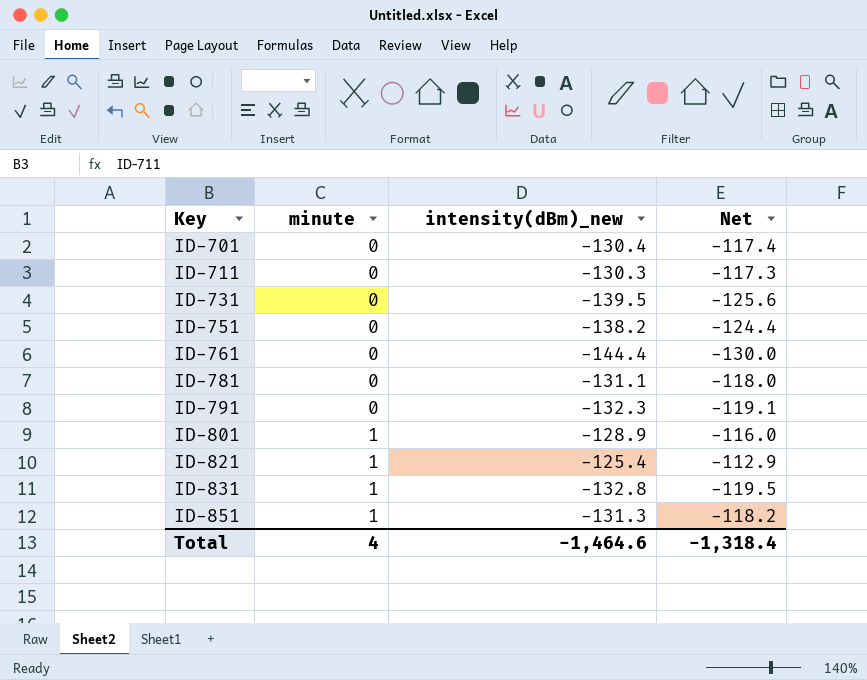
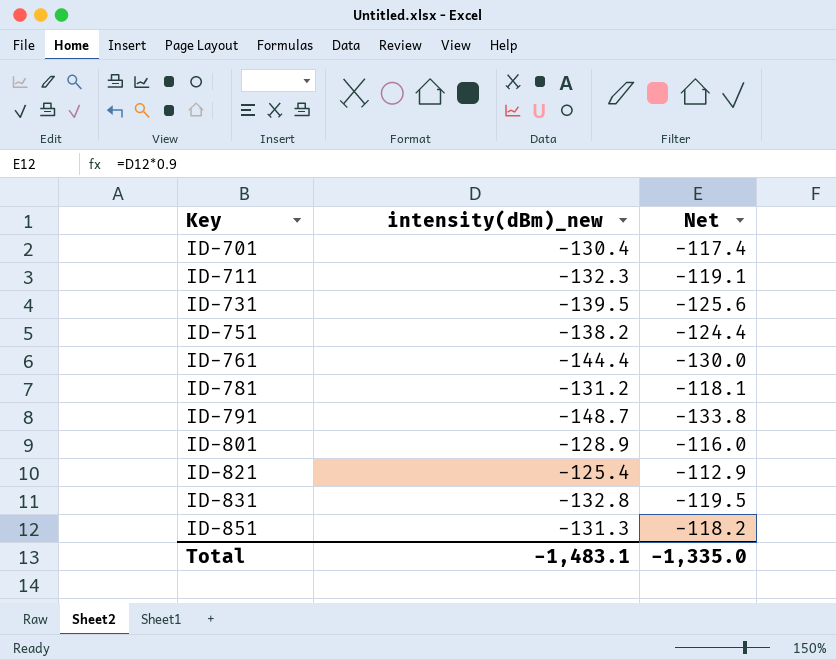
column minute | position: 2 -> none
ID-711 | intensity(dBm)_new: -130.3 -> -132.3
ID-711 | Net: -117.3 -> -119.1
ID-781 | intensity(dBm)_new: -131.1 -> -131.2
ID-781 | Net: -118.0 -> -118.1
ID-791 | intensity(dBm)_new: -132.3 -> -148.7
ID-791 | Net: -119.1 -> -133.8
Total | intensity(dBm)_new: -1,464.6 -> -1,483.1
Total | Net: -1,318.4 -> -1,335.0

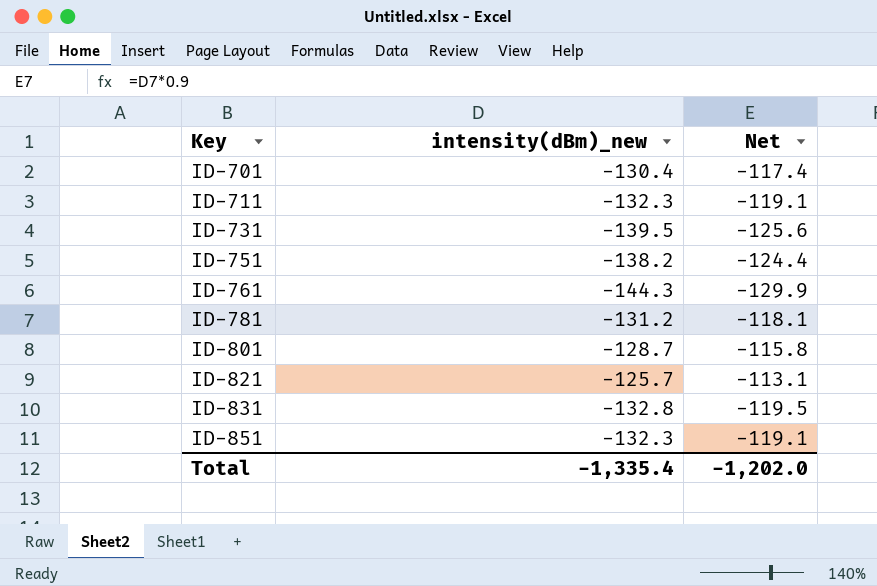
row ID-791: -148.7 | -133.8 -> none
ID-761 | intensity(dBm)_new: -144.4 -> -144.3
ID-761 | Net: -130.0 -> -129.9
ID-801 | intensity(dBm)_new: -128.9 -> -128.7
ID-801 | Net: -116.0 -> -115.8
ID-821 | intensity(dBm)_new: -125.4 -> -125.7
ID-821 | Net: -112.9 -> -113.1
ID-851 | intensity(dBm)_new: -131.3 -> -132.3
ID-851 | Net: -118.2 -> -119.1
Total | intensity(dBm)_new: -1,483.1 -> -1,335.4
Total | Net: -1,335.0 -> -1,202.0

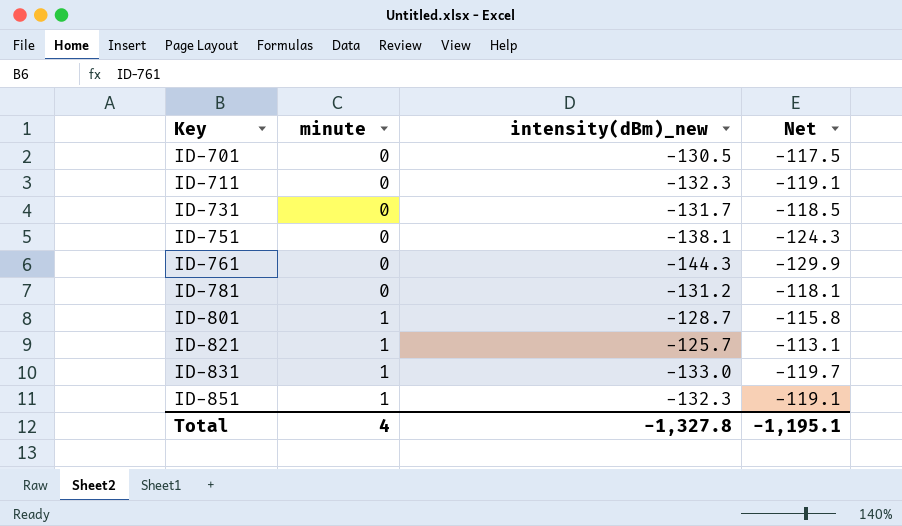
column minute | position: none -> 2
ID-701 | intensity(dBm)_new: -130.4 -> -130.5
ID-701 | Net: -117.4 -> -117.5
ID-731 | intensity(dBm)_new: -139.5 -> -131.7
ID-731 | Net: -125.6 -> -118.5
ID-751 | intensity(dBm)_new: -138.2 -> -138.1
ID-751 | Net: -124.4 -> -124.3
ID-831 | intensity(dBm)_new: -132.8 -> -133.0
ID-831 | Net: -119.5 -> -119.7
Total | intensity(dBm)_new: -1,335.4 -> -1,327.8
Total | Net: -1,202.0 -> -1,195.1

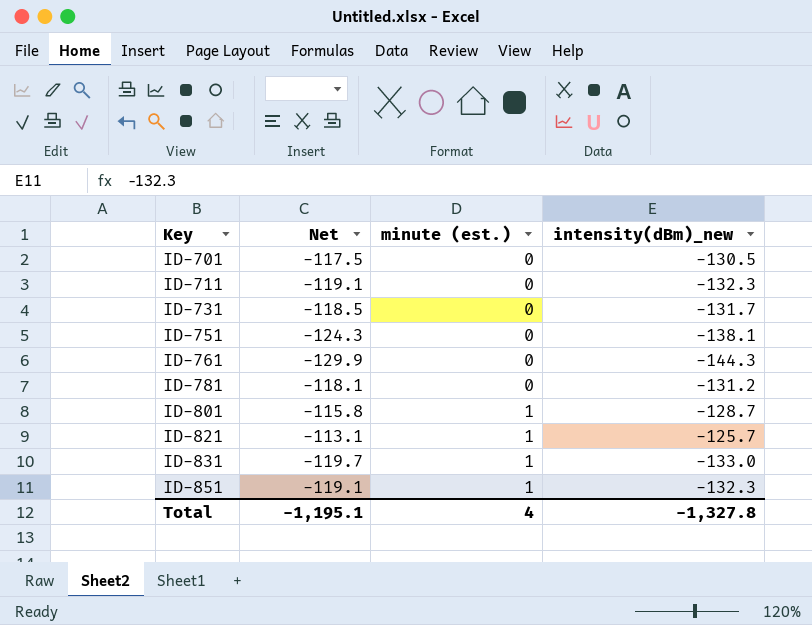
column Net | position: 4 -> 2
column name: minute -> minute (est.)

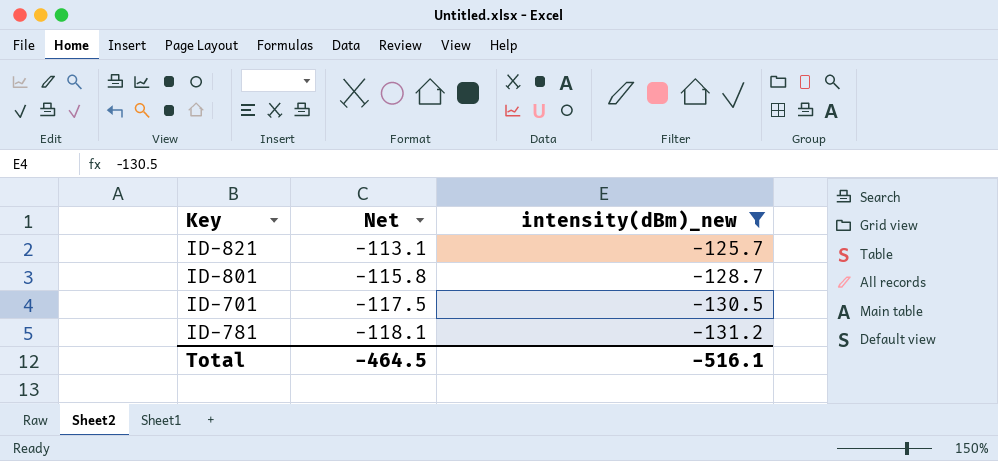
filter: none -> intensity(dBm)_new >= -131.2
row order: Key ascending -> Net descending
column minute (est.) | position: 3 -> none
Total | Net: -1,195.1 -> -464.5
Total | intensity(dBm)_new: -1,327.8 -> -516.1

